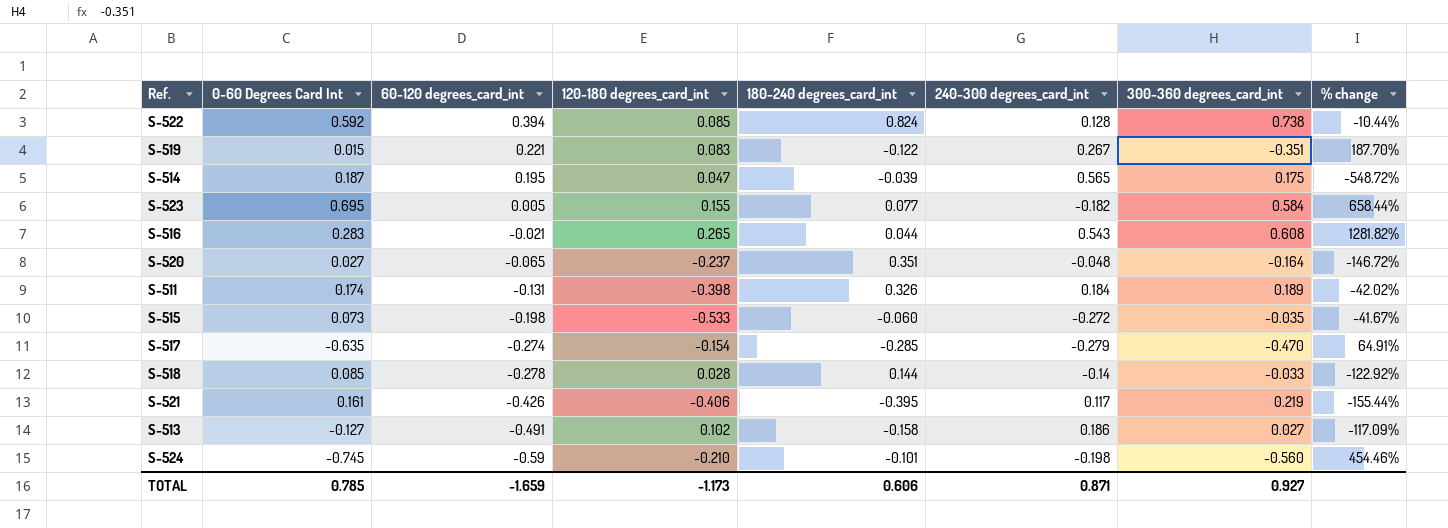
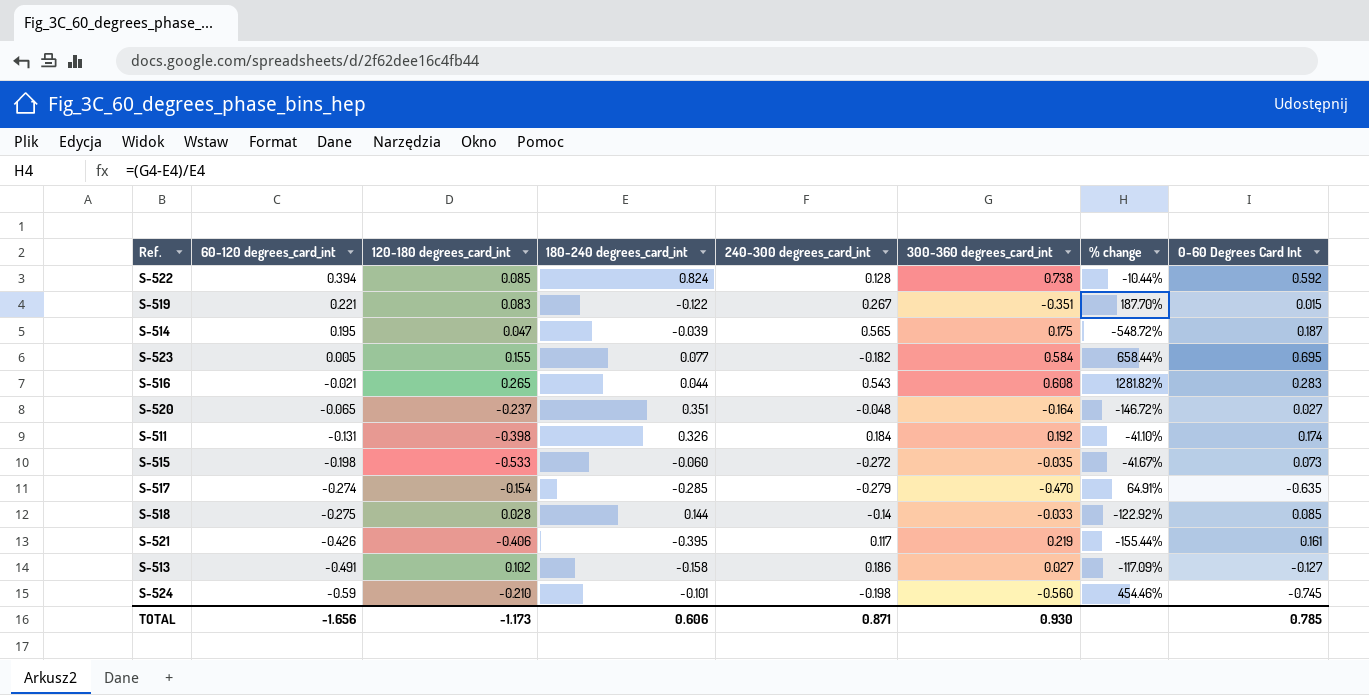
column 0-60 Degrees Card Int | position: 2 -> 8
S-511 | 300-360 degrees_card_int: 0.189 -> 0.192
S-511 | % change: -42.02% -> -41.10%
S-518 | 60-120 degrees_card_int: -0.278 -> -0.275
TOTAL | 60-120 degrees_card_int: -1.659 -> -1.656
TOTAL | 300-360 degrees_card_int: 0.927 -> 0.930

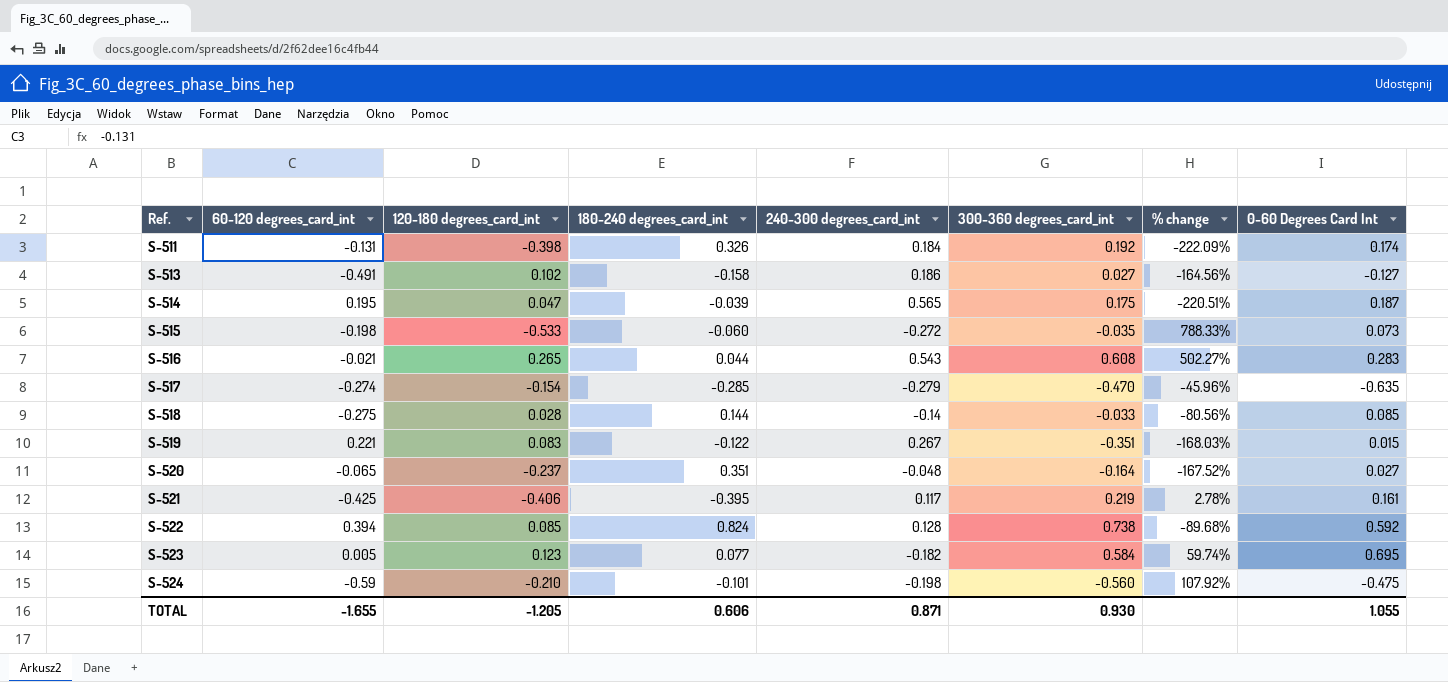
row order: 60-120 degrees_card_int descending -> Ref. ascending
column % change | formula: ([300-360 degrees_card_int] - [180-240 degrees_card_int]) / [180-240 degrees_card_int] -> ([120-180 degrees_card_int] - [180-240 degrees_card_int]) / [180-240 degrees_card_int]
S-521 | 60-120 degrees_card_int: -0.426 -> -0.425
S-523 | 120-180 degrees_card_int: 0.155 -> 0.123
S-524 | 0-60 Degrees Card Int: -0.745 -> -0.475
TOTAL | 60-120 degrees_card_int: -1.656 -> -1.655
TOTAL | 120-180 degrees_card_int: -1.173 -> -1.205
TOTAL | 0-60 Degrees Card Int: 0.785 -> 1.055

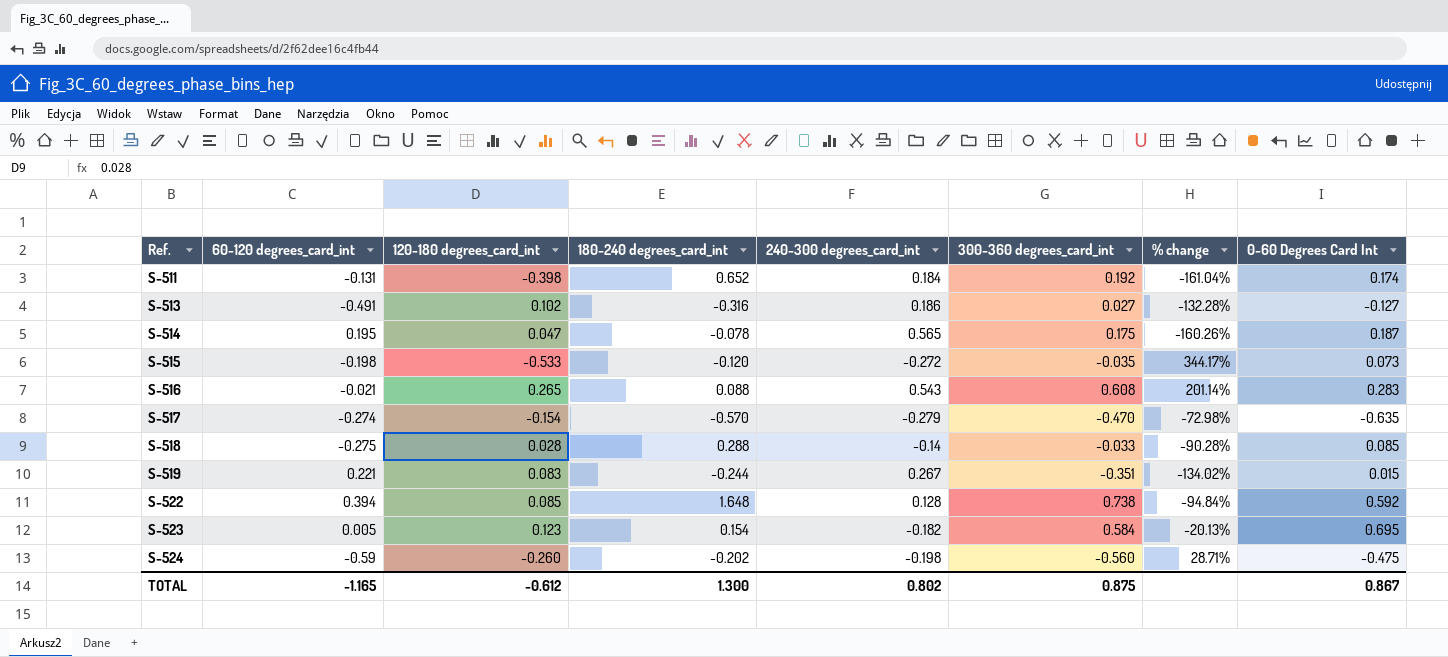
row S-520: -0.065 | -0.237 | 0.351 | -0.048 | -0.164 | -167.52% | 0.027 -> none
row S-521: -0.425 | -0.406 | -0.395 | 0.117 | 0.219 | 2.78% | 0.161 -> none
S-511 | 180-240 degrees_card_int: 0.326 -> 0.652
S-511 | % change: -222.09% -> -161.04%
S-513 | 180-240 degrees_card_int: -0.158 -> -0.316
S-513 | % change: -164.56% -> -132.28%
S-514 | 180-240 degrees_card_int: -0.039 -> -0.078
S-514 | % change: -220.51% -> -160.26%
S-515 | 180-240 degrees_card_int: -0.060 -> -0.120
S-515 | % change: 788.33% -> 344.17%
S-516 | 180-240 degrees_card_int: 0.044 -> 0.088
S-516 | % change: 502.27% -> 201.14%
S-517 | 180-240 degrees_card_int: -0.285 -> -0.570
S-517 | % change: -45.96% -> -72.98%
S-518 | 180-240 degrees_card_int: 0.144 -> 0.288
S-518 | % change: -80.56% -> -90.28%
S-519 | 180-240 degrees_card_int: -0.122 -> -0.244
S-519 | % change: -168.03% -> -134.02%
S-522 | 180-240 degrees_card_int: 0.824 -> 1.648
S-522 | % change: -89.68% -> -94.84%
S-523 | 180-240 degrees_card_int: 0.077 -> 0.154
S-523 | % change: 59.74% -> -20.13%
S-524 | 120-180 degrees_card_int: -0.210 -> -0.260
S-524 | 180-240 degrees_card_int: -0.101 -> -0.202
S-524 | % change: 107.92% -> 28.71%
TOTAL | 60-120 degrees_card_int: -1.655 -> -1.165
TOTAL | 120-180 degrees_card_int: -1.205 -> -0.612
TOTAL | 180-240 degrees_card_int: 0.606 -> 1.300
TOTAL | 240-300 degrees_card_int: 0.871 -> 0.802
TOTAL | 300-360 degrees_card_int: 0.930 -> 0.875
TOTAL | 0-60 Degrees Card Int: 1.055 -> 0.867

